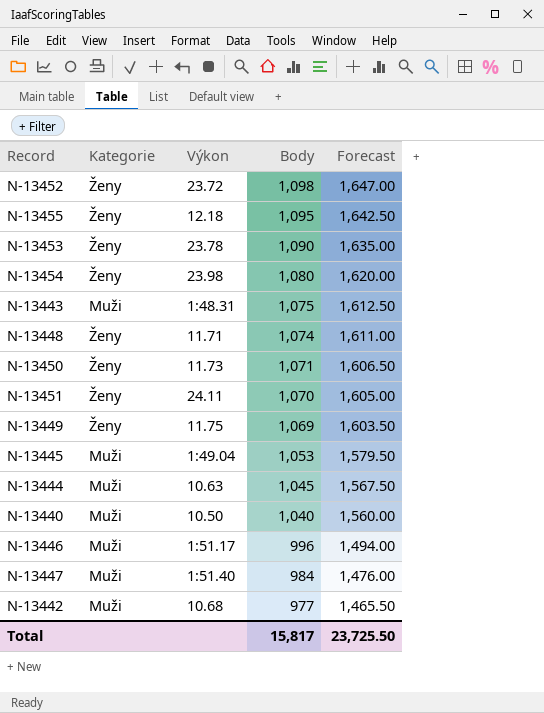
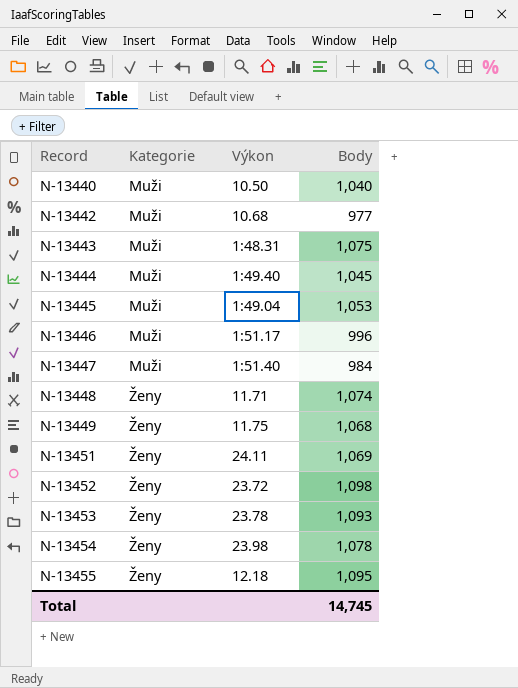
row order: Body descending -> Record ascending
column Forecast | formula: [Body] * 1.5 -> none
row N-13450: Ženy | 11.73 | 1,071 | 1,606.50 -> none
N-13444 | Výkon: 10.63 -> 1:49.40
N-13449 | Body: 1,069 -> 1,068
N-13451 | Body: 1,070 -> 1,069
N-13453 | Body: 1,090 -> 1,093
N-13454 | Body: 1,080 -> 1,078
Total | Body: 15,817 -> 14,745

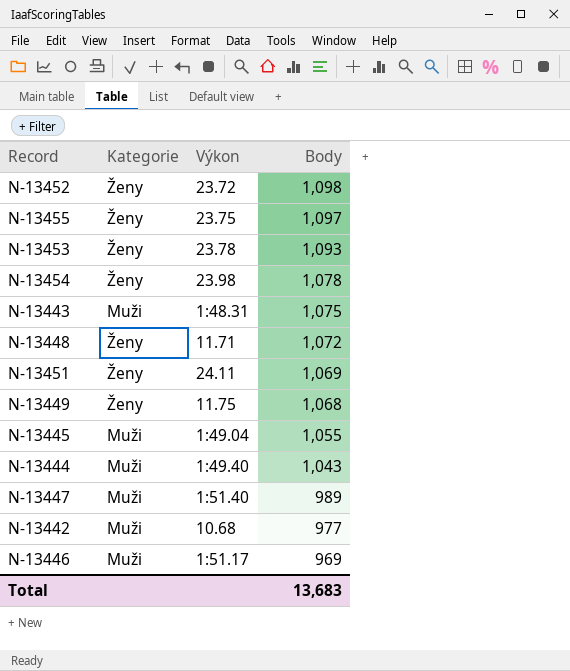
row order: Record ascending -> Body descending
row N-13440: Muži | 10.50 | 1,040 -> none
N-13455 | Výkon: 12.18 -> 23.75
N-13455 | Body: 1,095 -> 1,097
N-13448 | Body: 1,074 -> 1,072
N-13445 | Body: 1,053 -> 1,055
N-13444 | Body: 1,045 -> 1,043
N-13447 | Body: 984 -> 989
N-13446 | Body: 996 -> 969
Total | Body: 14,745 -> 13,683

